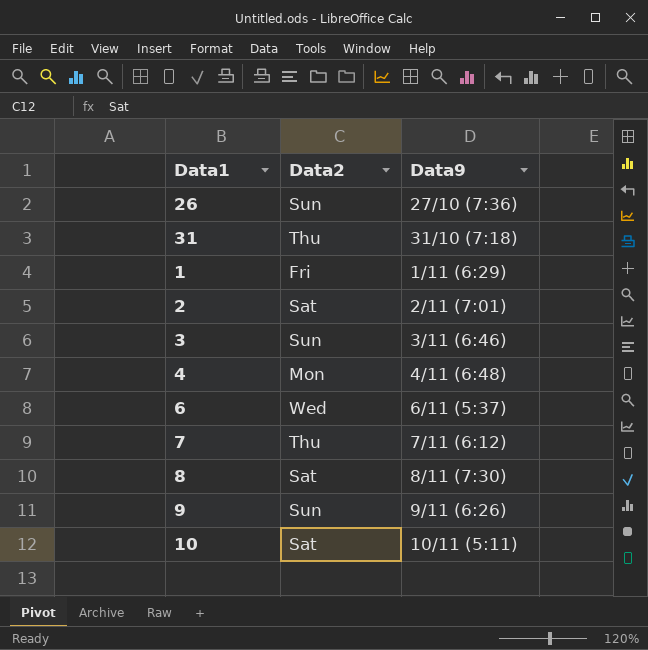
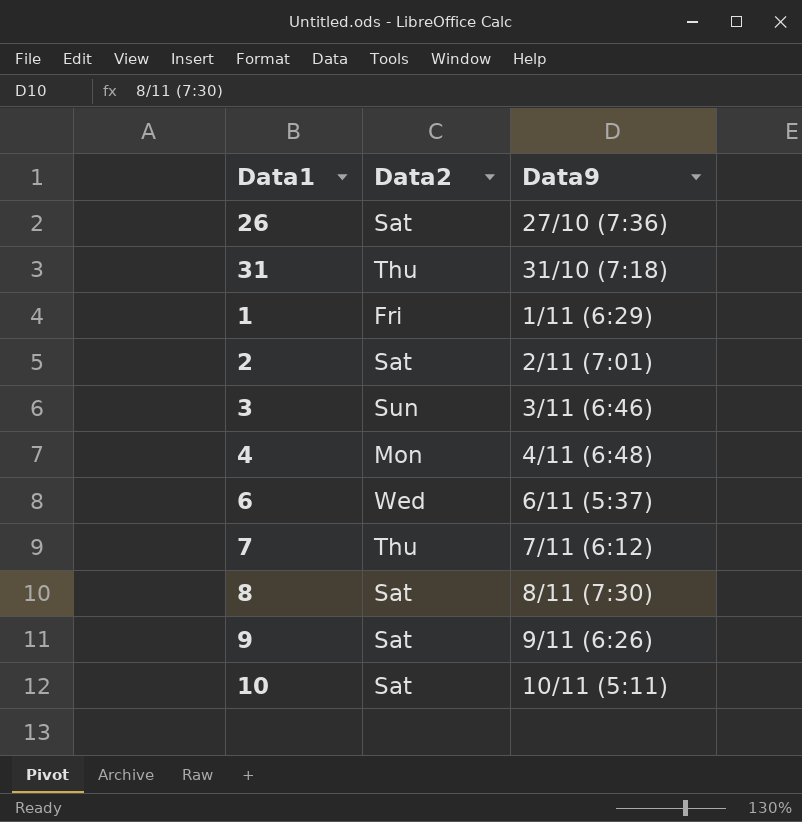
26 | Data2: Sun -> Sat
9 | Data2: Sun -> Sat

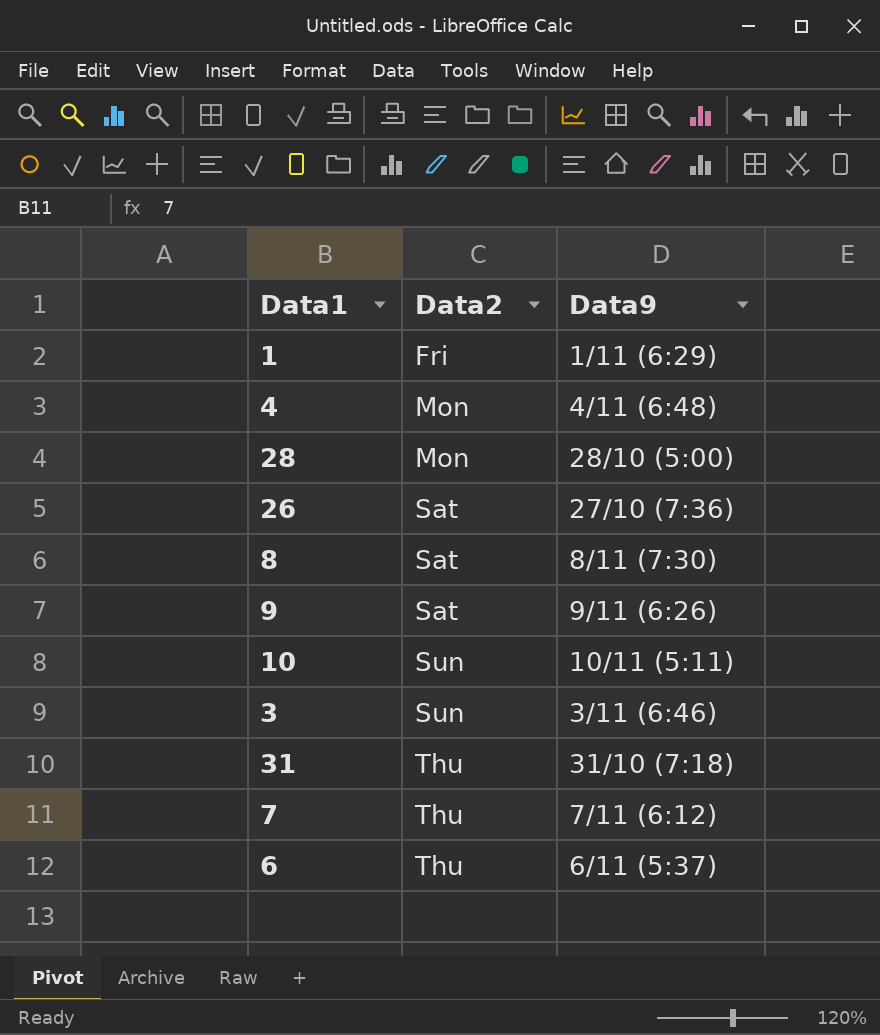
row order: none -> Data2 ascending
row 2: Sat | 2/11 (7:01) -> none
row 28: none -> Mon | 28/10 (5:00)
10 | Data2: Sat -> Sun
6 | Data2: Wed -> Thu

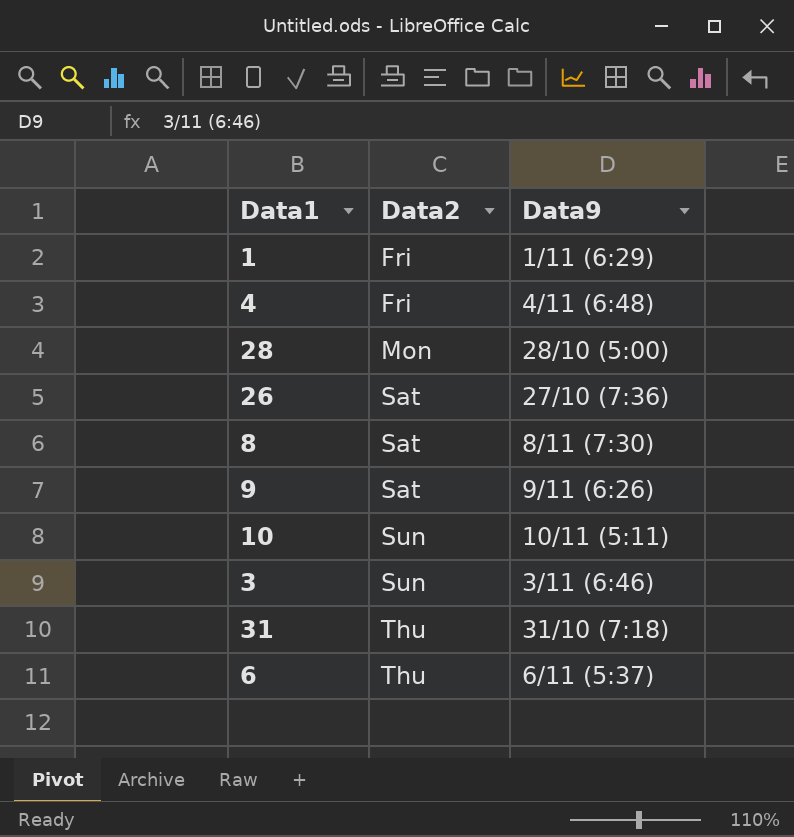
row 7: Thu | 7/11 (6:12) -> none
4 | Data2: Mon -> Fri

